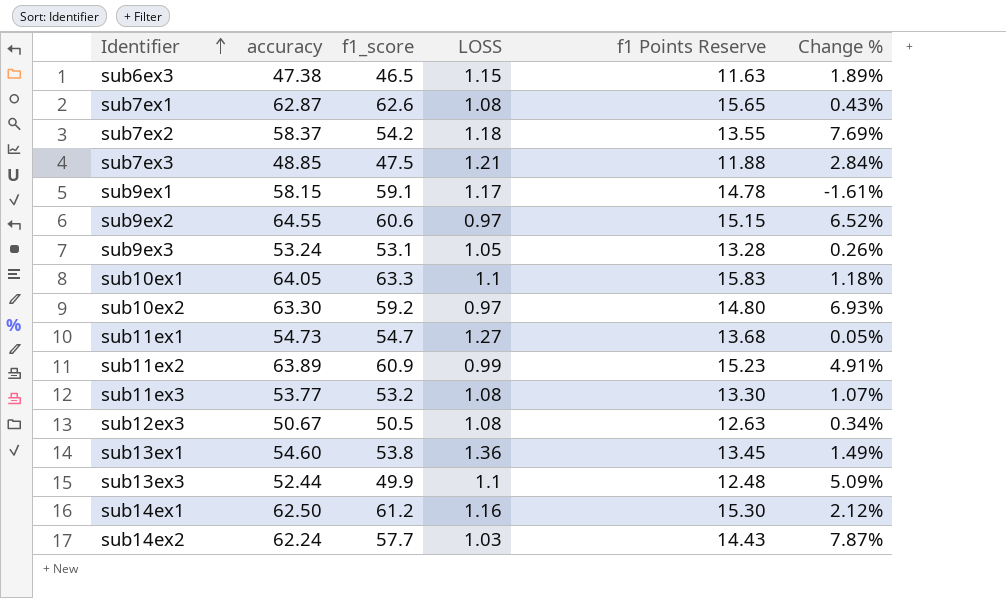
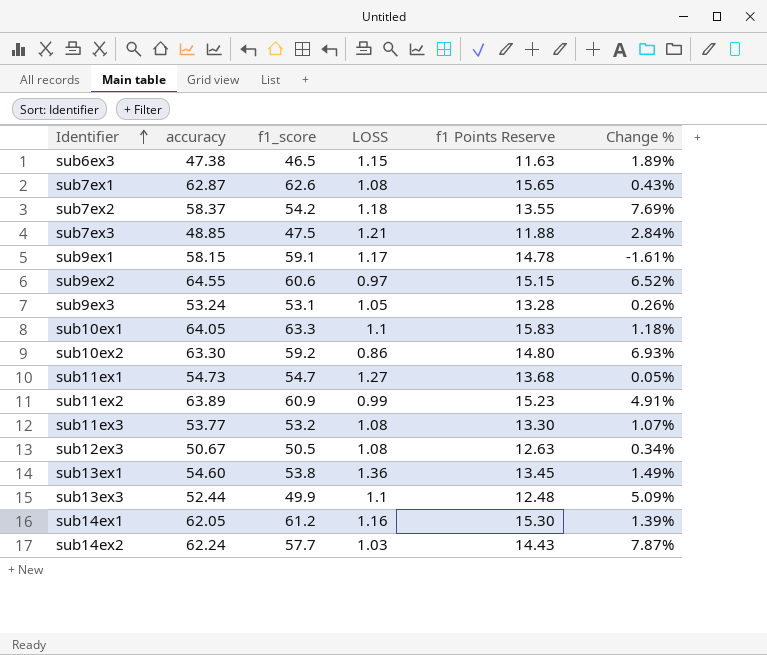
sub10ex2 | LOSS: 0.97 -> 0.86
sub14ex1 | accuracy: 62.50 -> 62.05
sub14ex1 | Change %: 2.12% -> 1.39%

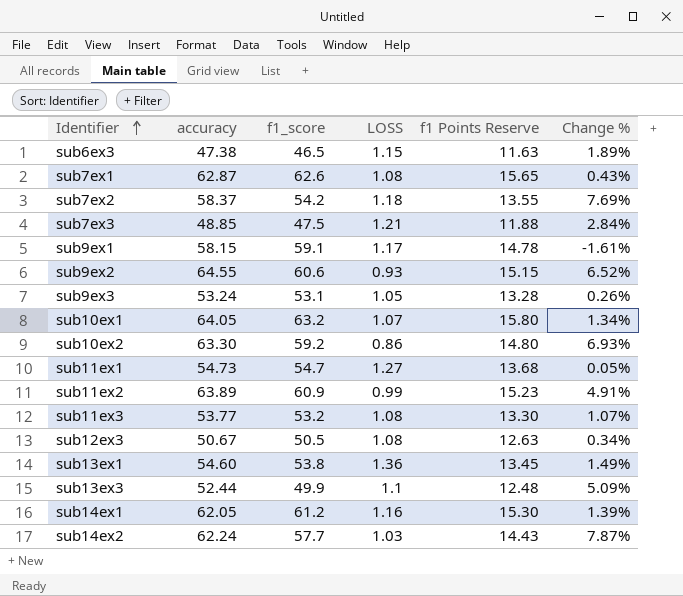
sub9ex2 | LOSS: 0.97 -> 0.93
sub10ex1 | f1_score: 63.3 -> 63.2
sub10ex1 | LOSS: 1.1 -> 1.07
sub10ex1 | f1 Points Reserve: 15.83 -> 15.80
sub10ex1 | Change %: 1.18% -> 1.34%

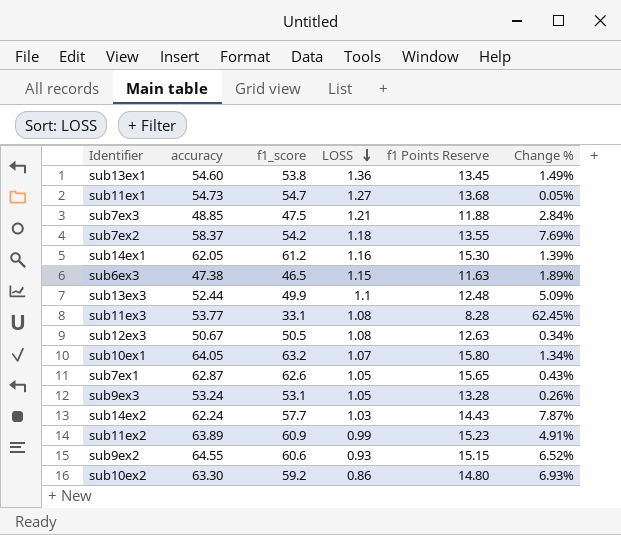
row order: Identifier ascending -> LOSS descending
row sub9ex1: 58.15 | 59.1 | 1.17 | 14.78 | -1.61% -> none
sub11ex3 | f1_score: 53.2 -> 33.1
sub11ex3 | f1 Points Reserve: 13.30 -> 8.28
sub11ex3 | Change %: 1.07% -> 62.45%
sub7ex1 | LOSS: 1.08 -> 1.05

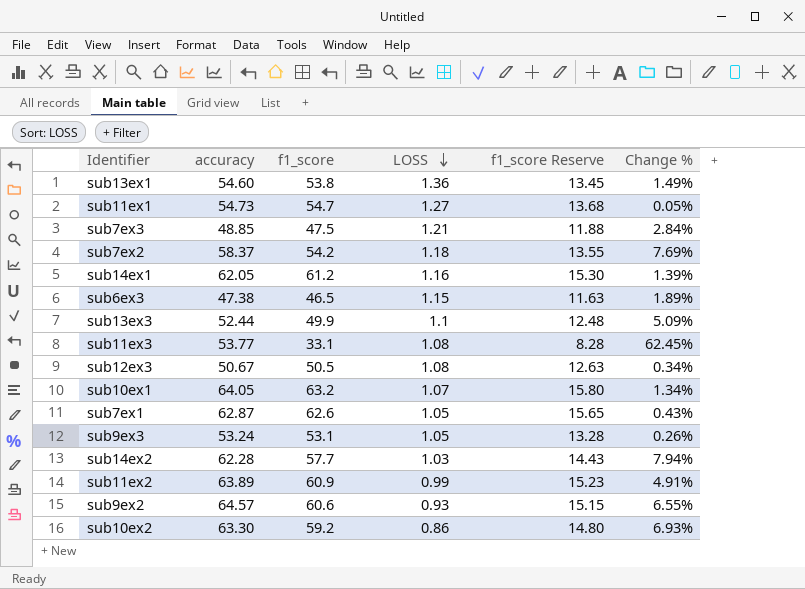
column name: f1 Points Reserve -> f1_score Reserve
sub14ex2 | accuracy: 62.24 -> 62.28
sub14ex2 | Change %: 7.87% -> 7.94%
sub9ex2 | accuracy: 64.55 -> 64.57
sub9ex2 | Change %: 6.52% -> 6.55%

